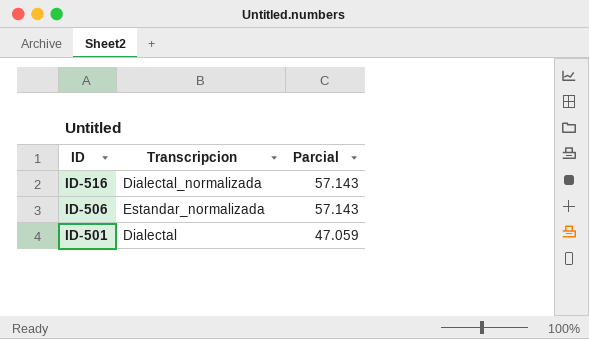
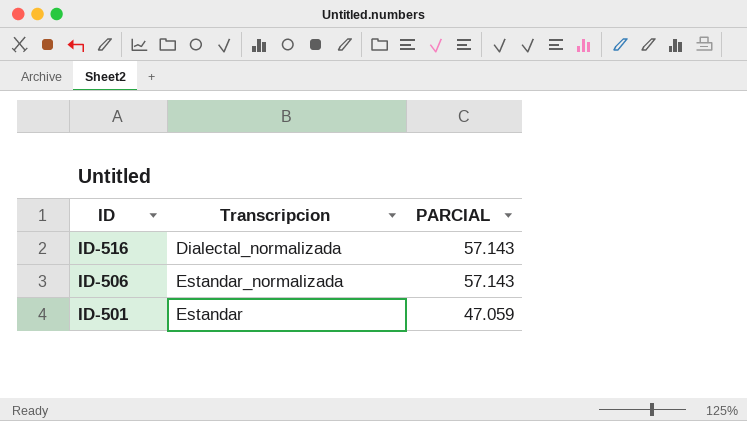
column name: Parcial -> PARCIAL
ID-501 | Transcripcion: Dialectal -> Estandar

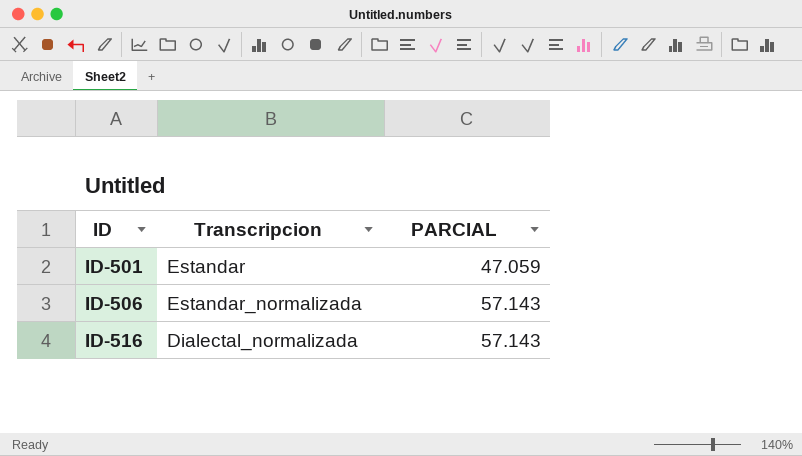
row order: ID descending -> ID ascending

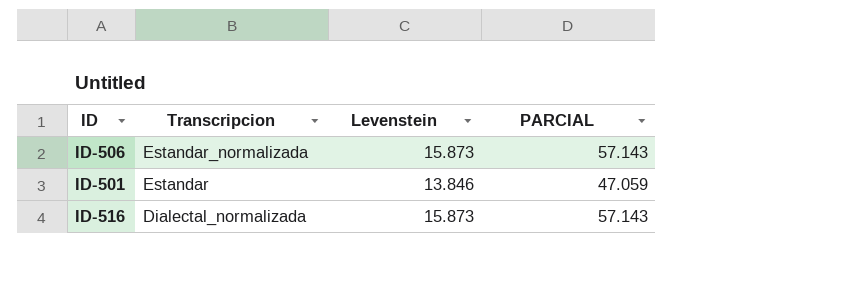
row order: ID ascending -> Transcripcion descending
column Levenstein | position: none -> 3

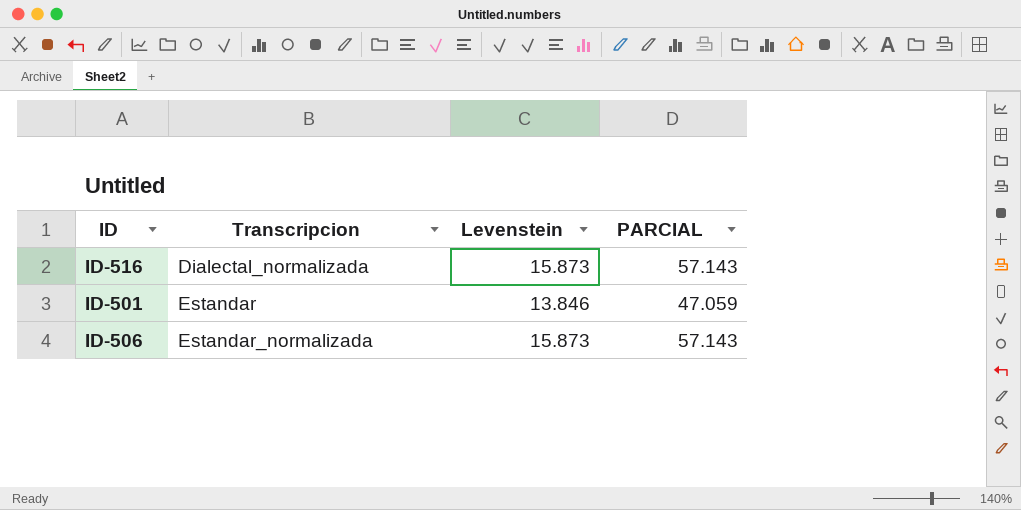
row order: Transcripcion descending -> Transcripcion ascending

